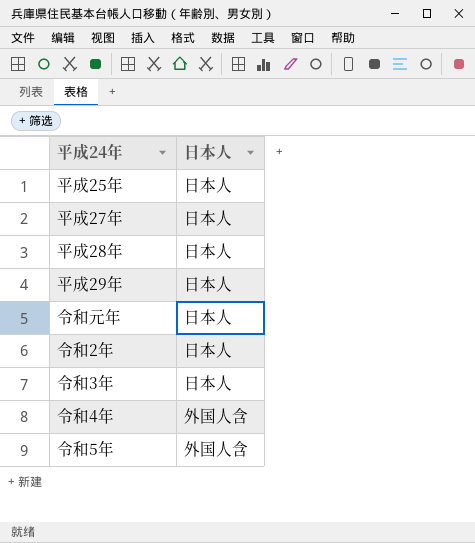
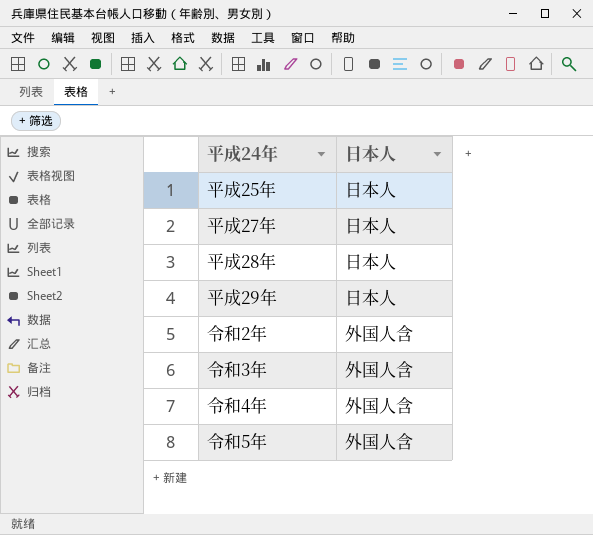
row 令和元年: 日本人 -> none
令和2年 | 日本人: 日本人 -> 外国人含
令和3年 | 日本人: 日本人 -> 外国人含

